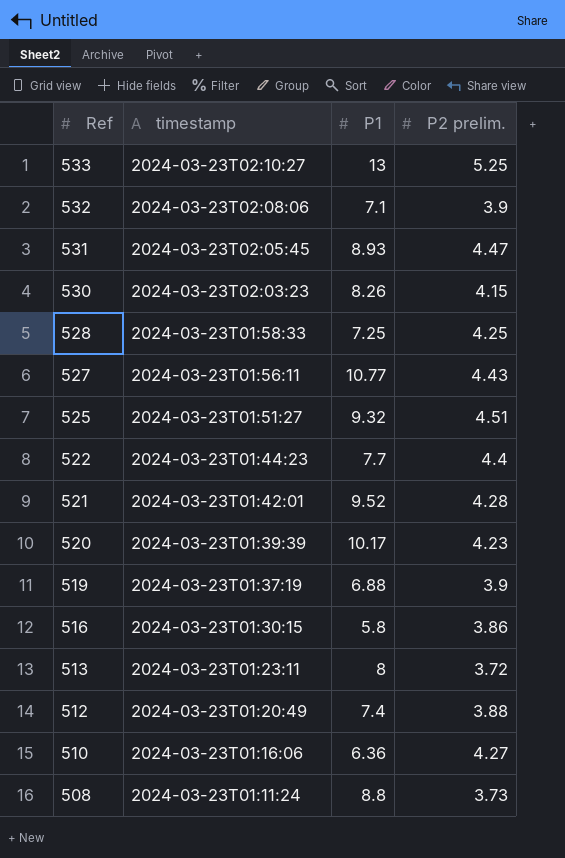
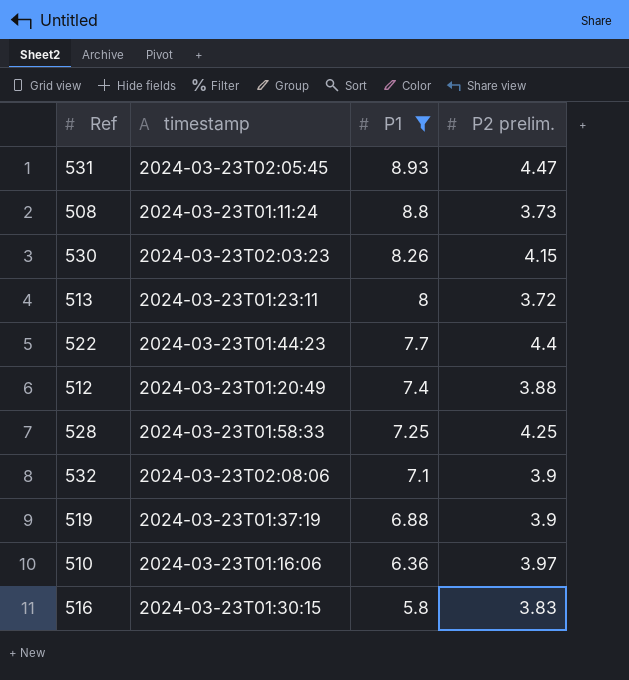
filter: none -> P1 <= 8.93
row order: Ref descending -> P1 descending
510 | P2 prelim.: 4.27 -> 3.97
516 | P2 prelim.: 3.86 -> 3.83

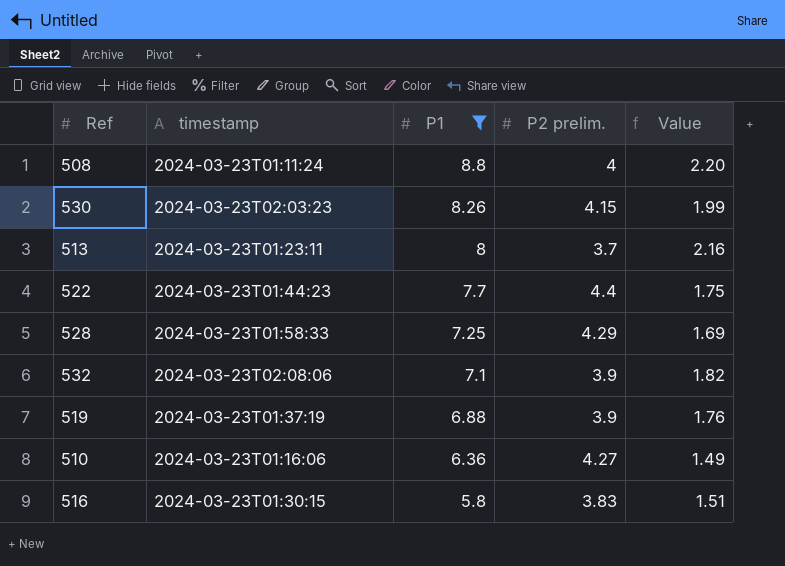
column Value | formula: none -> [P1] / [P2 prelim.]
row 531: 2024-03-23T02:05:45 | 8.93 | 4.47 -> none
row 512: 2024-03-23T01:20:49 | 7.4 | 3.88 -> none
508 | P2 prelim.: 3.73 -> 4
513 | P2 prelim.: 3.72 -> 3.7
528 | P2 prelim.: 4.25 -> 4.29
510 | P2 prelim.: 3.97 -> 4.27

